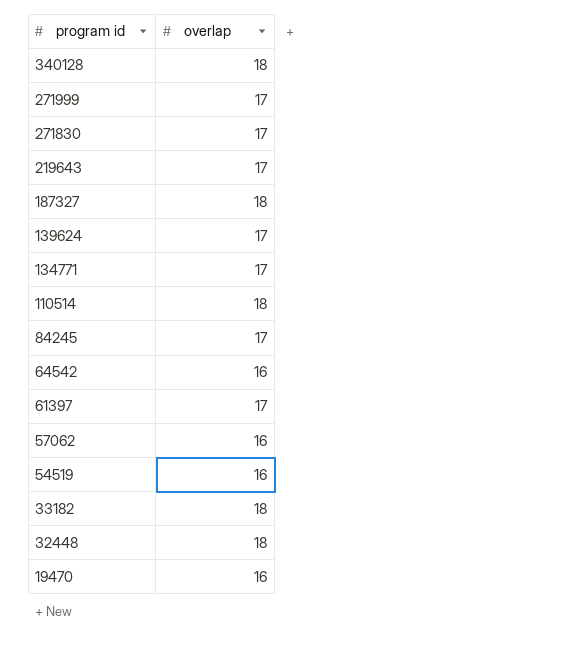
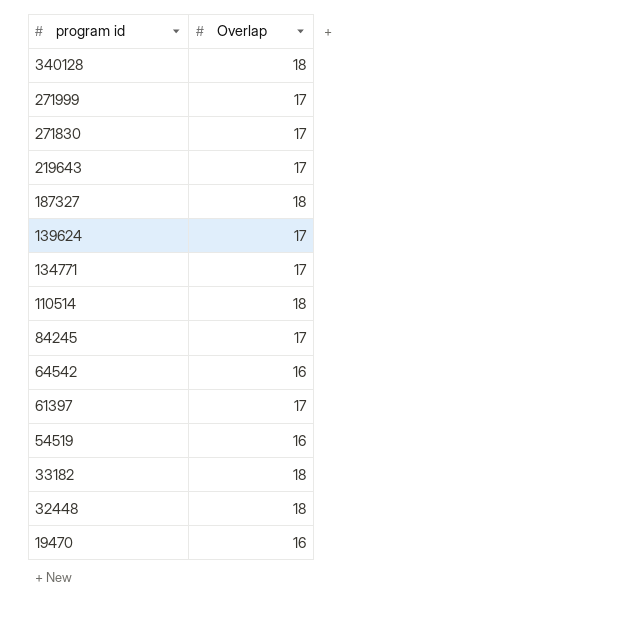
column name: overlap -> Overlap
row 57062: 16 -> none

